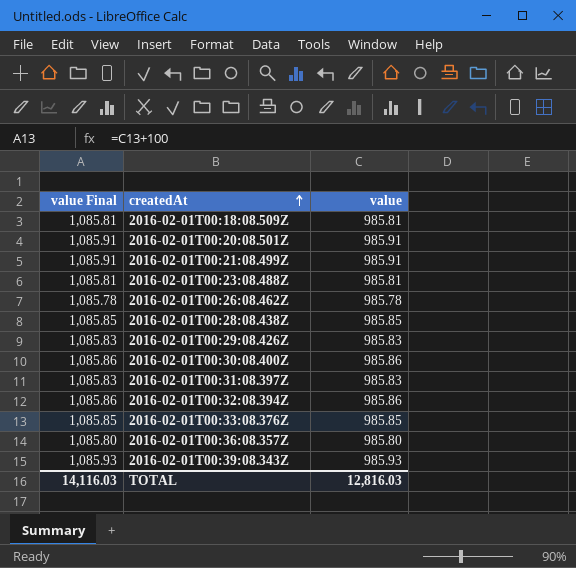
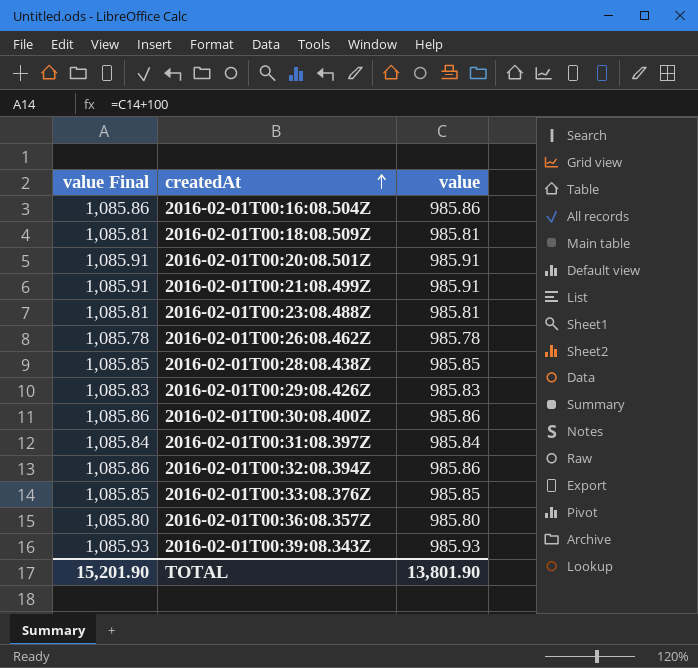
row 2016-02-01T00:16:08.504Z: none -> 1,085.86 | 985.86
2016-02-01T00:31:08.397Z | value Final: 1,085.83 -> 1,085.84
2016-02-01T00:31:08.397Z | value: 985.83 -> 985.84
TOTAL | value Final: 14,116.03 -> 15,201.90
TOTAL | value: 12,816.03 -> 13,801.90

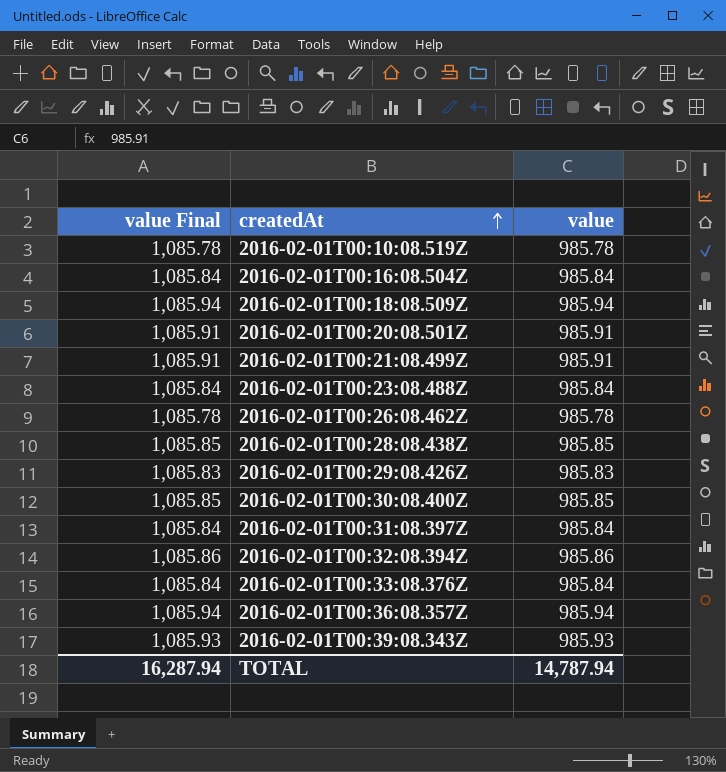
row 2016-02-01T00:10:08.519Z: none -> 1,085.78 | 985.78
2016-02-01T00:16:08.504Z | value Final: 1,085.86 -> 1,085.84
2016-02-01T00:16:08.504Z | value: 985.86 -> 985.84
2016-02-01T00:18:08.509Z | value Final: 1,085.81 -> 1,085.94
2016-02-01T00:18:08.509Z | value: 985.81 -> 985.94
2016-02-01T00:23:08.488Z | value Final: 1,085.81 -> 1,085.84
2016-02-01T00:23:08.488Z | value: 985.81 -> 985.84
2016-02-01T00:30:08.400Z | value Final: 1,085.86 -> 1,085.85
2016-02-01T00:30:08.400Z | value: 985.86 -> 985.85
2016-02-01T00:33:08.376Z | value Final: 1,085.85 -> 1,085.84
2016-02-01T00:33:08.376Z | value: 985.85 -> 985.84
2016-02-01T00:36:08.357Z | value Final: 1,085.80 -> 1,085.94
2016-02-01T00:36:08.357Z | value: 985.80 -> 985.94
TOTAL | value Final: 15,201.90 -> 16,287.94
TOTAL | value: 13,801.90 -> 14,787.94

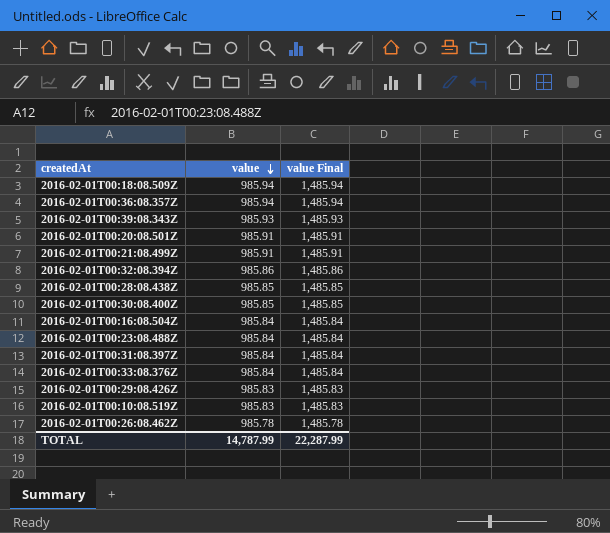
row order: createdAt ascending -> value descending
column value Final | formula: [value] + 100 -> [value] + 500
column value Final | position: 1 -> 3
2016-02-01T00:10:08.519Z | value: 985.78 -> 985.83
TOTAL | value: 14,787.94 -> 14,787.99
TOTAL | value Final: 16,287.94 -> 22,287.99

